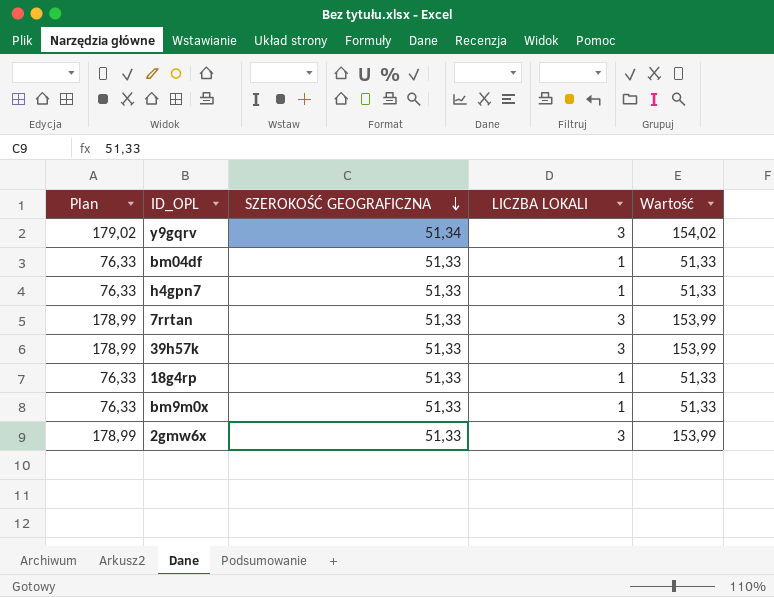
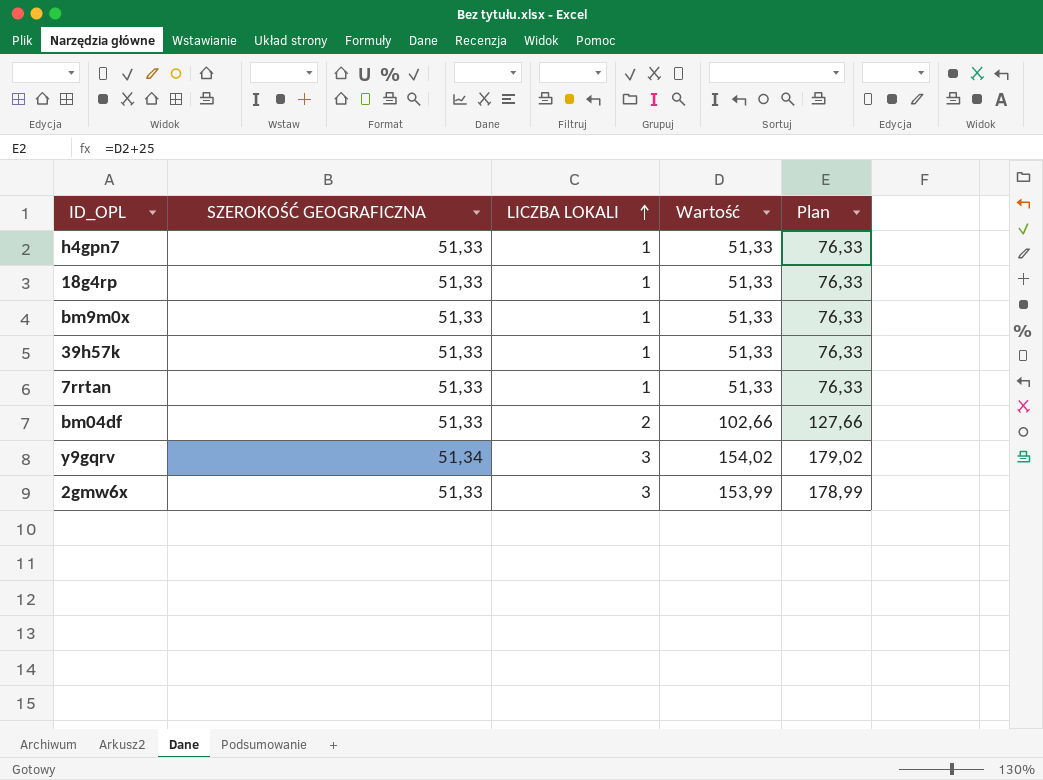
row order: SZEROKOŚĆ GEOGRAFICZNA descending -> LICZBA LOKALI ascending
column Plan | position: 1 -> 5
39h57k | LICZBA LOKALI: 3 -> 1
39h57k | Wartość: 153,99 -> 51,33
39h57k | Plan: 178,99 -> 76,33
7rrtan | LICZBA LOKALI: 3 -> 1
7rrtan | Wartość: 153,99 -> 51,33
7rrtan | Plan: 178,99 -> 76,33
bm04df | LICZBA LOKALI: 1 -> 2
bm04df | Wartość: 51,33 -> 102,66
bm04df | Plan: 76,33 -> 127,66

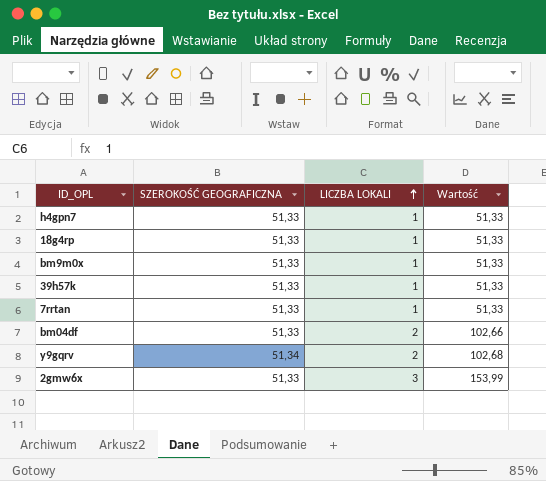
column Plan | formula: [Wartość] + 25 -> none
y9gqrv | LICZBA LOKALI: 3 -> 2
y9gqrv | Wartość: 154,02 -> 102,68

